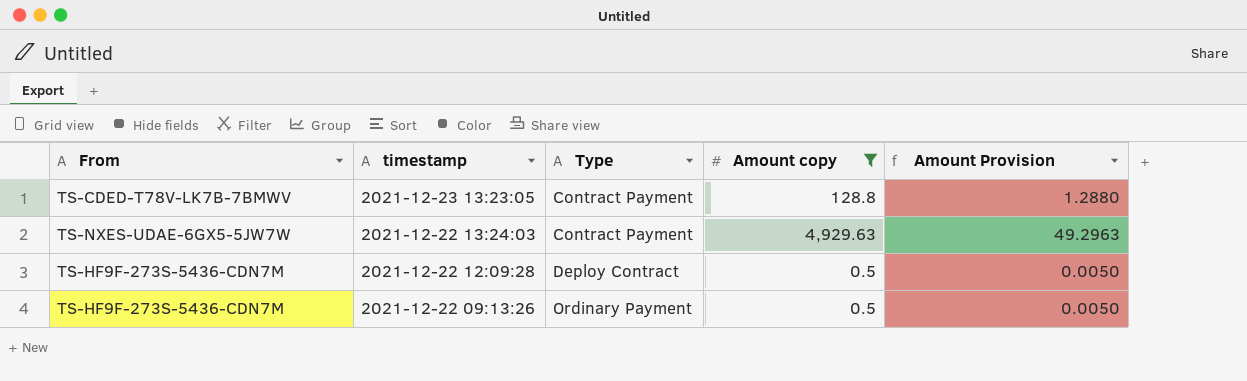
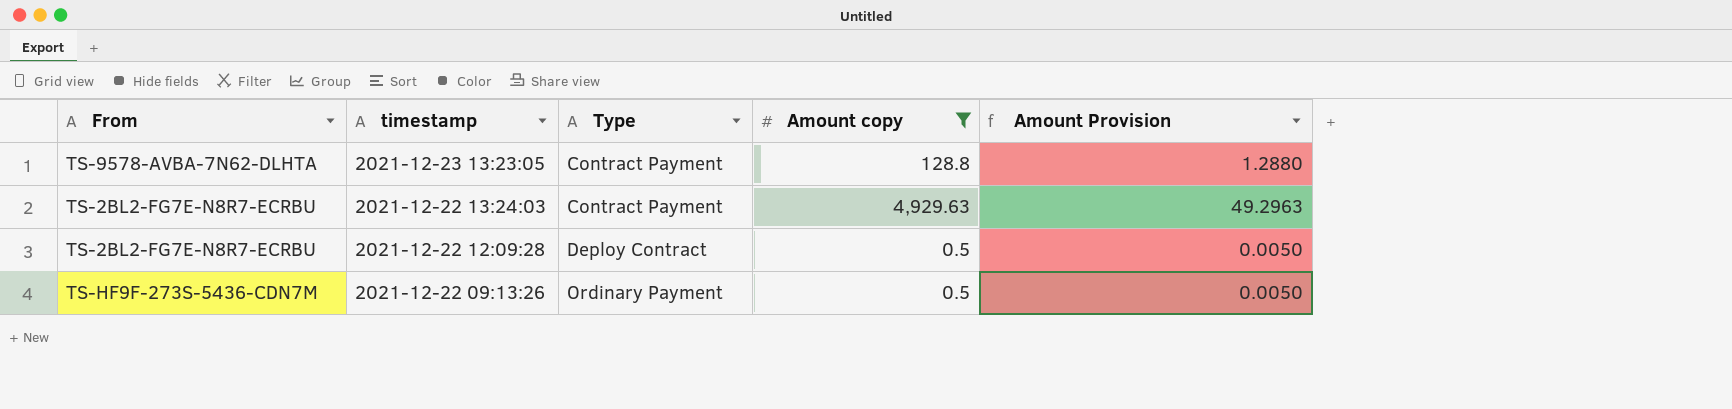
2021-12-23 13:23:05 | From: TS-CDED-T78V-LK7B-7BMWV -> TS-9578-AVBA-7N62-DLHTA
2021-12-22 13:24:03 | From: TS-NXES-UDAE-6GX5-5JW7W -> TS-2BL2-FG7E-N8R7-ECRBU
2021-12-22 12:09:28 | From: TS-HF9F-273S-5436-CDN7M -> TS-2BL2-FG7E-N8R7-ECRBU

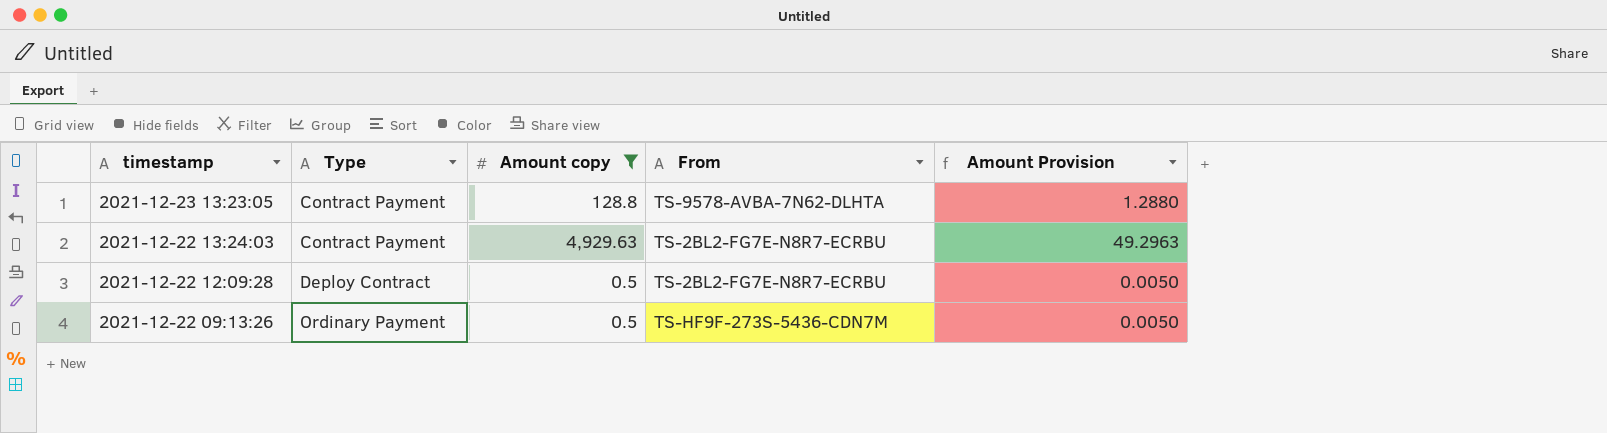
column From | position: 1 -> 4

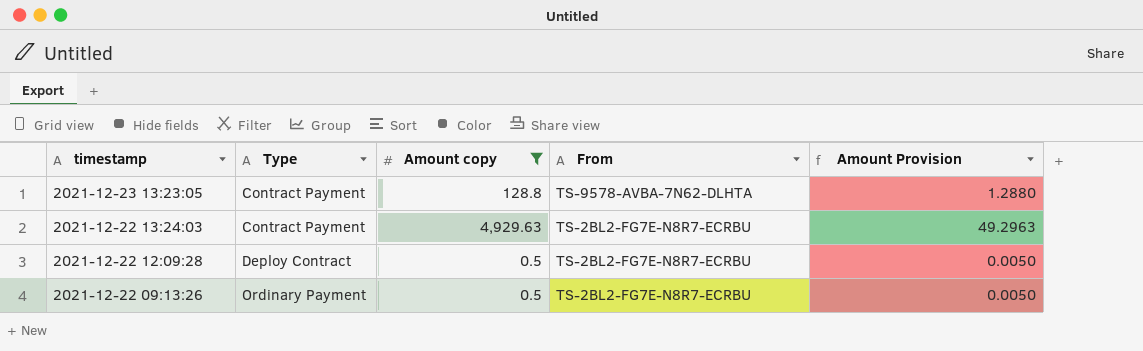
2021-12-22 09:13:26 | From: TS-HF9F-273S-5436-CDN7M -> TS-2BL2-FG7E-N8R7-ECRBU

